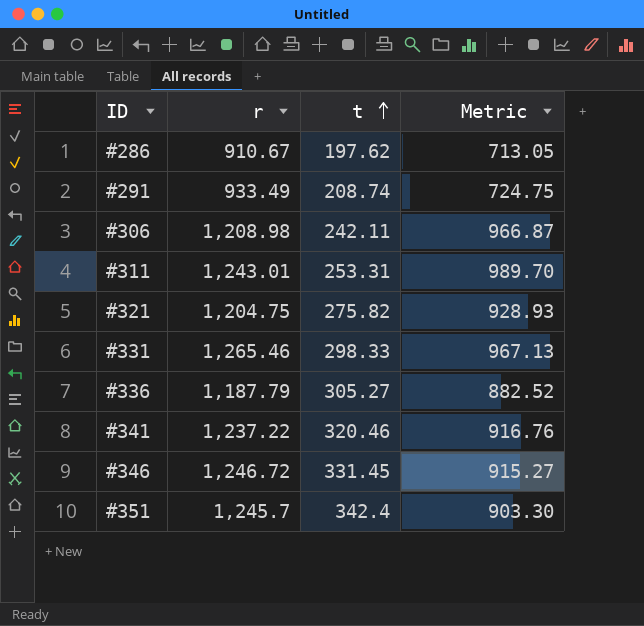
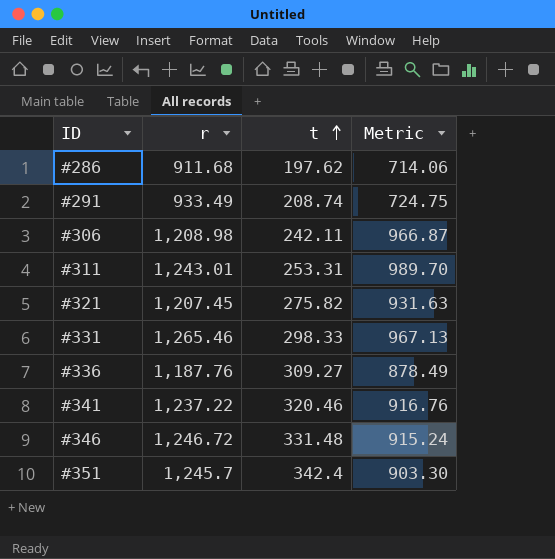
#286 | r: 910.67 -> 911.68
#286 | Metric: 713.05 -> 714.06
#321 | r: 1,204.75 -> 1,207.45
#321 | Metric: 928.93 -> 931.63
#336 | r: 1,187.79 -> 1,187.76
#336 | t: 305.27 -> 309.27
#336 | Metric: 882.52 -> 878.49
#346 | t: 331.45 -> 331.48
#346 | Metric: 915.27 -> 915.24

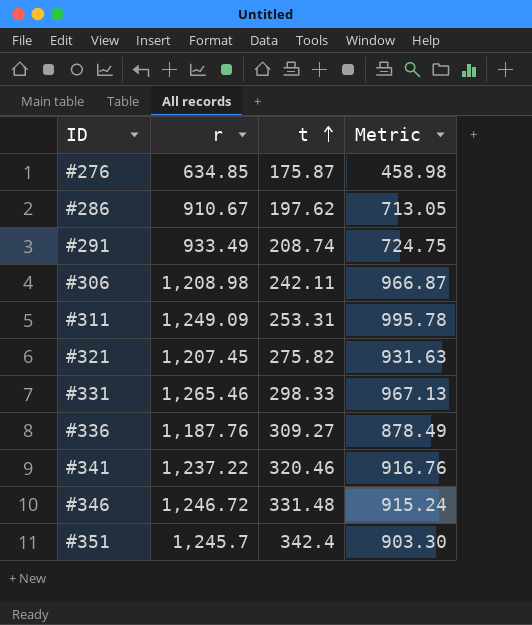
row #276: none -> 634.85 | 175.87 | 458.98
#286 | r: 911.68 -> 910.67
#286 | Metric: 714.06 -> 713.05
#311 | r: 1,243.01 -> 1,249.09
#311 | Metric: 989.70 -> 995.78

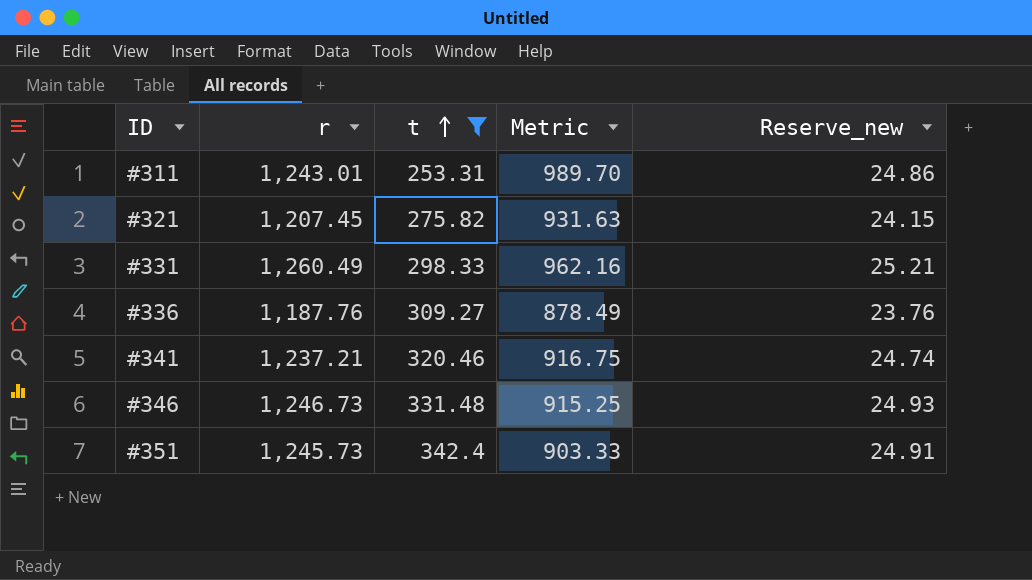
filter: none -> t >= 253.31
column Reserve_new | formula: none -> [r] * 0.02
#311 | r: 1,249.09 -> 1,243.01
#311 | Metric: 995.78 -> 989.70
#331 | r: 1,265.46 -> 1,260.49
#331 | Metric: 967.13 -> 962.16
#341 | r: 1,237.22 -> 1,237.21
#341 | Metric: 916.76 -> 916.75
#346 | r: 1,246.72 -> 1,246.73
#346 | Metric: 915.24 -> 915.25
#351 | r: 1,245.7 -> 1,245.73
#351 | Metric: 903.30 -> 903.33

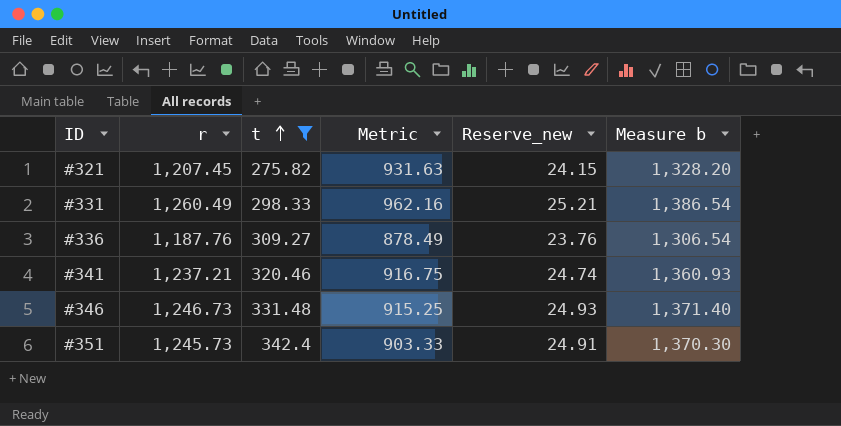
column Measure b | formula: none -> [r] * 1.1
row #311: 1,243.01 | 253.31 | 989.70 | 24.86 -> none

